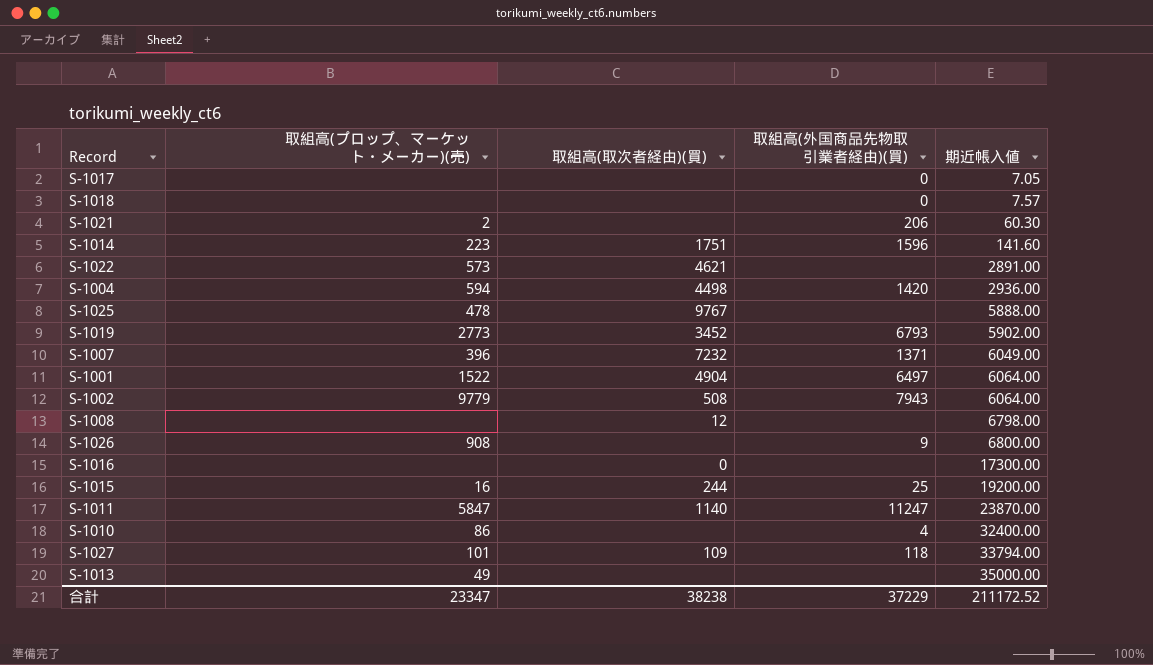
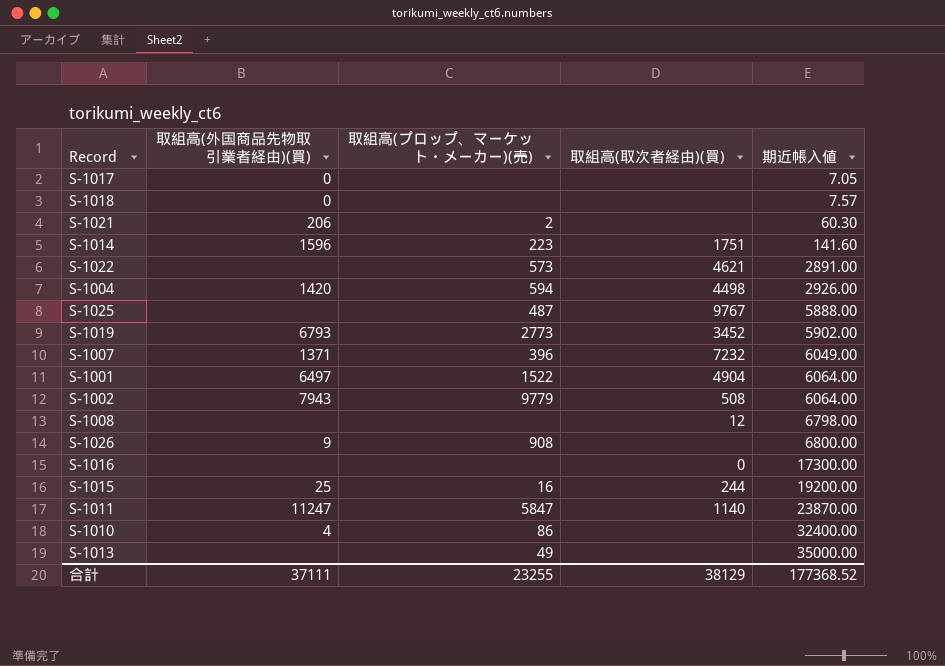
column 取組高(外国商品先物取引業者経由)(買) | position: 4 -> 2
row S-1027: 101 | 109 | 118 | 33794.00 -> none
S-1004 | 期近帳入値: 2936.00 -> 2926.00
S-1025 | 取組高(プロップ、マーケット・メーカー)(売): 478 -> 487
合計 | 取組高(外国商品先物取引業者経由)(買): 37229 -> 37111
合計 | 取組高(プロップ、マーケット・メーカー)(売): 23347 -> 23255
合計 | 取組高(取次者経由)(買): 38238 -> 38129
合計 | 期近帳入値: 211172.52 -> 177368.52

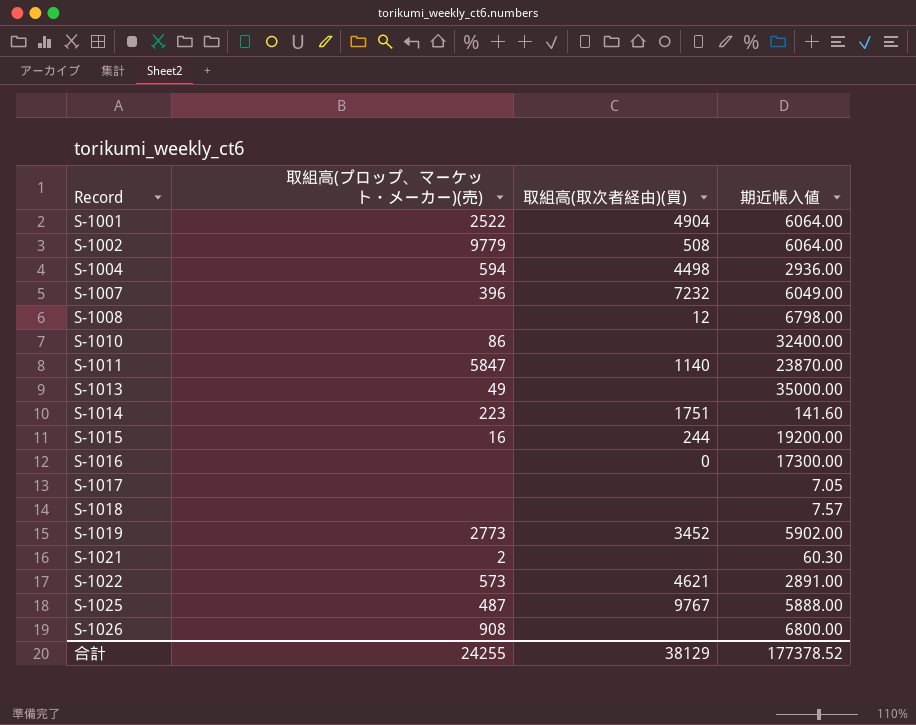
row order: 期近帳入値 ascending -> Record ascending
column 取組高(外国商品先物取引業者経由)(買) | position: 2 -> none
S-1001 | 取組高(プロップ、マーケット・メーカー)(売): 1522 -> 2522
S-1004 | 期近帳入値: 2926.00 -> 2936.00
合計 | 取組高(プロップ、マーケット・メーカー)(売): 23255 -> 24255
合計 | 期近帳入値: 177368.52 -> 177378.52

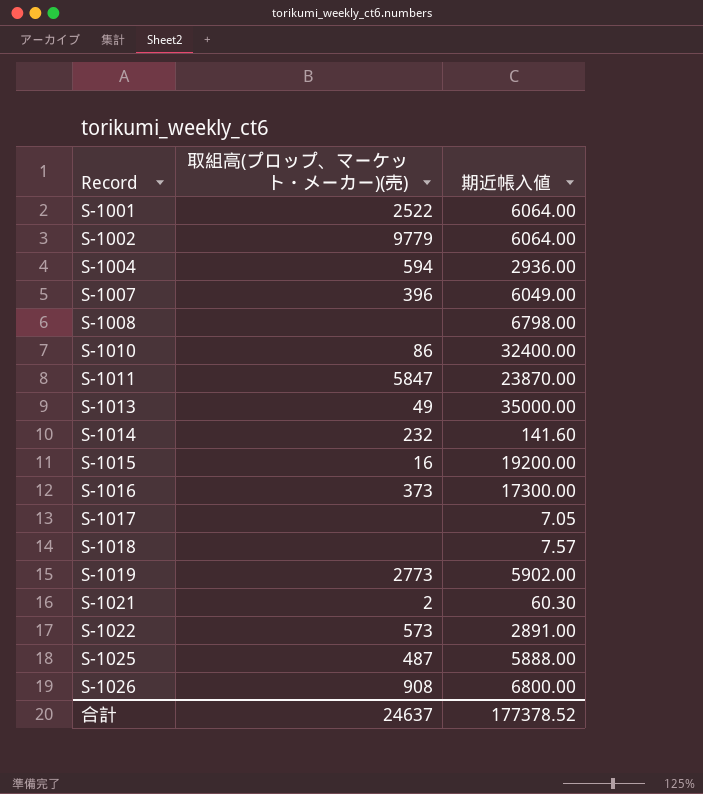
column 取組高(取次者経由)(買) | position: 3 -> none
S-1014 | 取組高(プロップ、マーケット・メーカー)(売): 223 -> 232
S-1016 | 取組高(プロップ、マーケット・メーカー)(売): none -> 373
合計 | 取組高(プロップ、マーケット・メーカー)(売): 24255 -> 24637

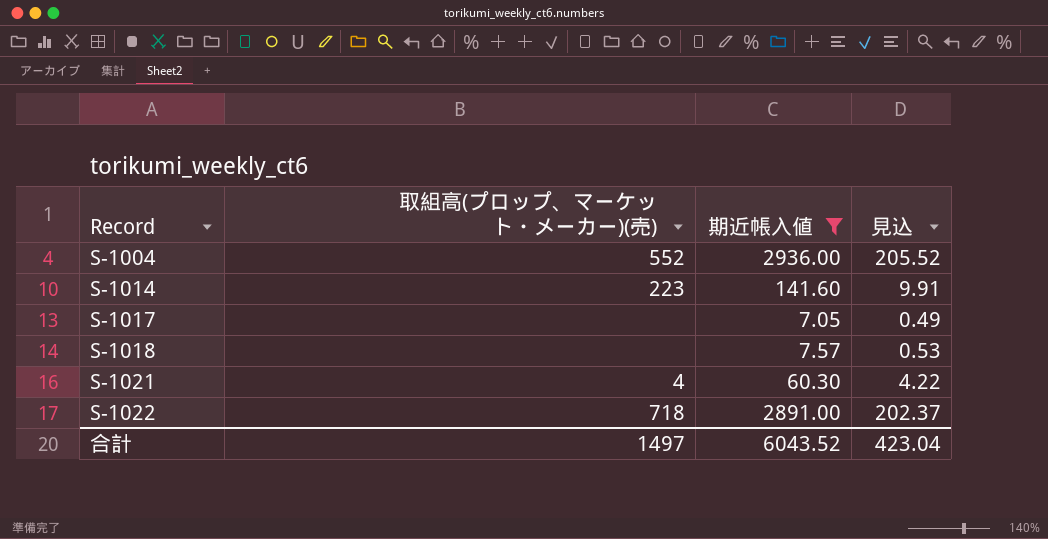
filter: none -> 期近帳入値 <= 2936.00
column 見込 | formula: none -> [期近帳入値] * 0.07
S-1004 | 取組高(プロップ、マーケット・メーカー)(売): 594 -> 552
S-1014 | 取組高(プロップ、マーケット・メーカー)(売): 232 -> 223
S-1021 | 取組高(プロップ、マーケット・メーカー)(売): 2 -> 4
S-1022 | 取組高(プロップ、マーケット・メーカー)(売): 573 -> 718
合計 | 取組高(プロップ、マーケット・メーカー)(売): 24637 -> 1497
合計 | 期近帳入値: 177378.52 -> 6043.52

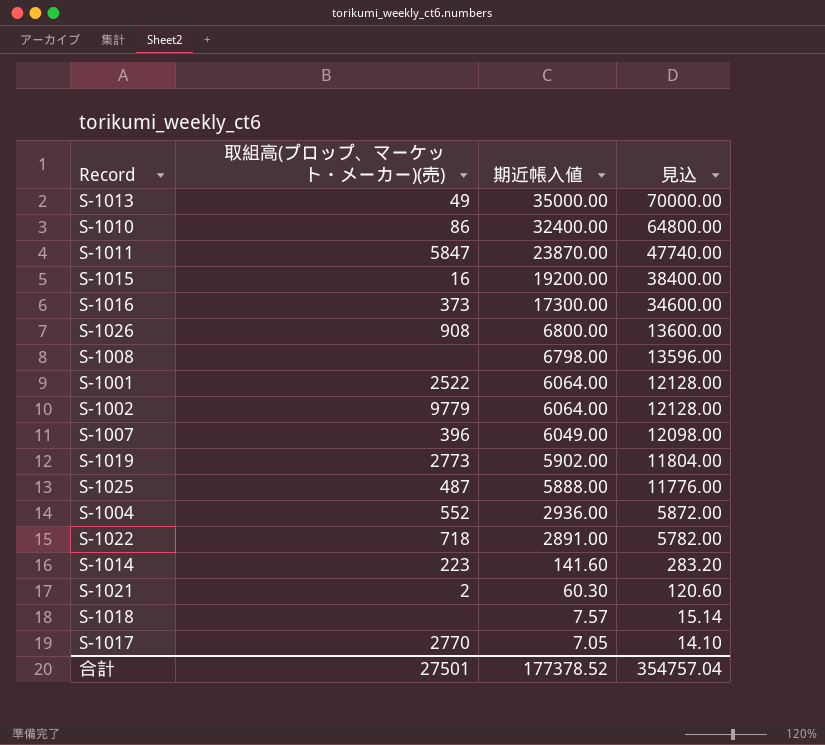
filter: 期近帳入値 <= 2936.00 -> none
row order: Record ascending -> 期近帳入値 descending
column 見込 | formula: [期近帳入値] * 0.07 -> [期近帳入値] * 2
S-1021 | 取組高(プロップ、マーケット・メーカー)(売): 4 -> 2
S-1017 | 取組高(プロップ、マーケット・メーカー)(売): none -> 2770
合計 | 取組高(プロップ、マーケット・メーカー)(売): 1497 -> 27501
合計 | 期近帳入値: 6043.52 -> 177378.52
合計 | 見込: 423.04 -> 354757.04

